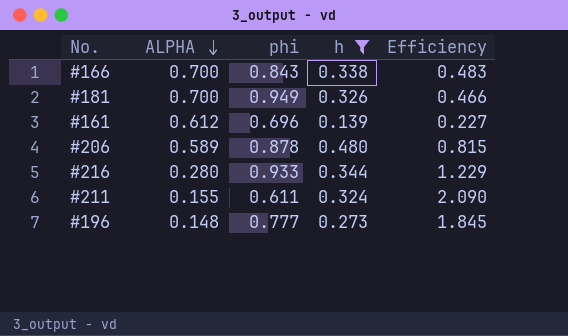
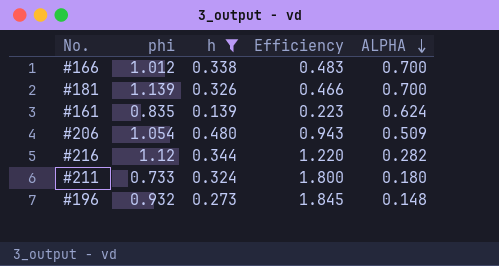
column ALPHA | position: 2 -> 5
#166 | phi: 0.843 -> 1.012
#181 | phi: 0.949 -> 1.139
#161 | phi: 0.696 -> 0.835
#161 | Efficiency: 0.227 -> 0.223
#161 | ALPHA: 0.612 -> 0.624
#206 | phi: 0.878 -> 1.054
#206 | Efficiency: 0.815 -> 0.943
#206 | ALPHA: 0.589 -> 0.509
#216 | phi: 0.933 -> 1.12
#216 | Efficiency: 1.229 -> 1.220
#216 | ALPHA: 0.280 -> 0.282
#211 | phi: 0.611 -> 0.733
#211 | Efficiency: 2.090 -> 1.800
#211 | ALPHA: 0.155 -> 0.180
#196 | phi: 0.777 -> 0.932

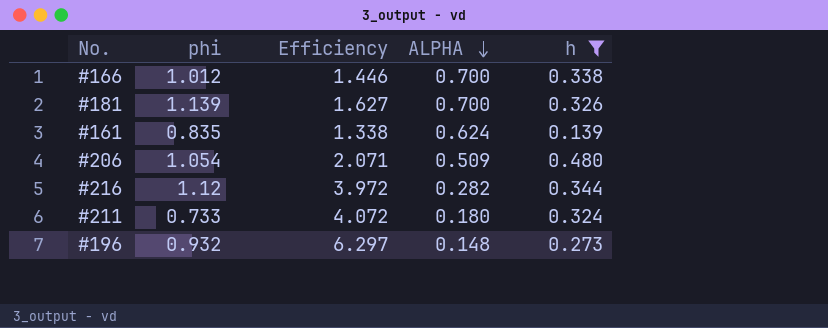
column Efficiency | formula: [h] / [ALPHA] -> [phi] / [ALPHA]
column h | position: 3 -> 5

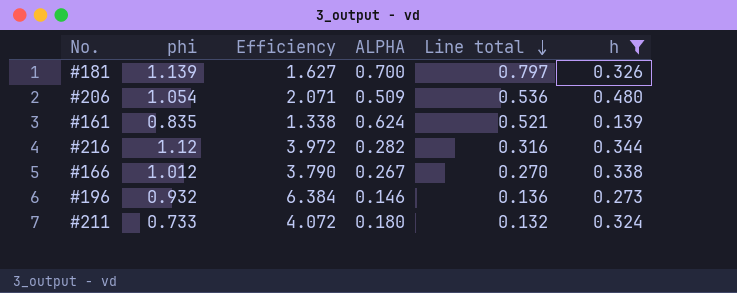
row order: ALPHA descending -> Line total descending
column Line total | formula: none -> [phi] * [ALPHA]
#166 | Efficiency: 1.446 -> 3.790
#166 | ALPHA: 0.700 -> 0.267
#196 | Efficiency: 6.297 -> 6.384
#196 | ALPHA: 0.148 -> 0.146

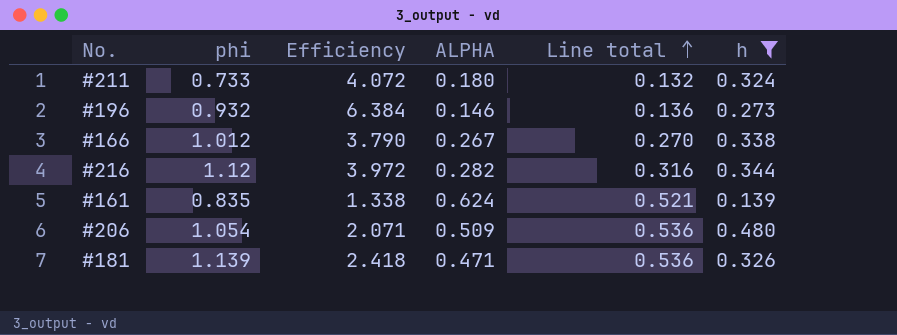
row order: Line total descending -> Line total ascending
#181 | Efficiency: 1.627 -> 2.418
#181 | ALPHA: 0.700 -> 0.471
#181 | Line total: 0.797 -> 0.536

